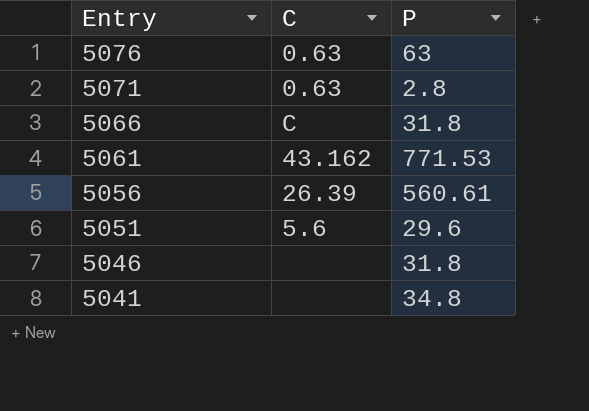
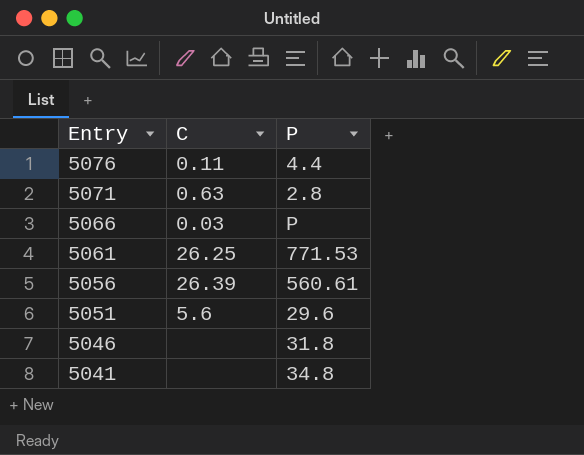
5076 | С: 0.63 -> 0.11
5076 | Р: 63 -> 4.4
5066 | С: С -> 0.03
5066 | Р: 31.8 -> Р
5061 | С: 43.162 -> 26.25

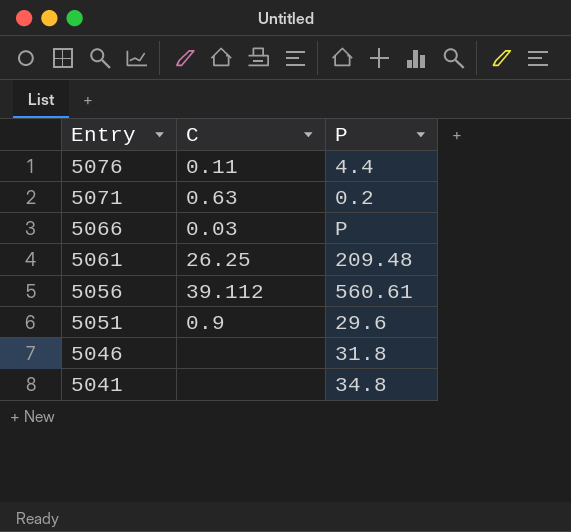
5071 | Р: 2.8 -> 0.2
5061 | Р: 771.53 -> 209.48
5056 | С: 26.39 -> 39.112
5051 | С: 5.6 -> 0.9

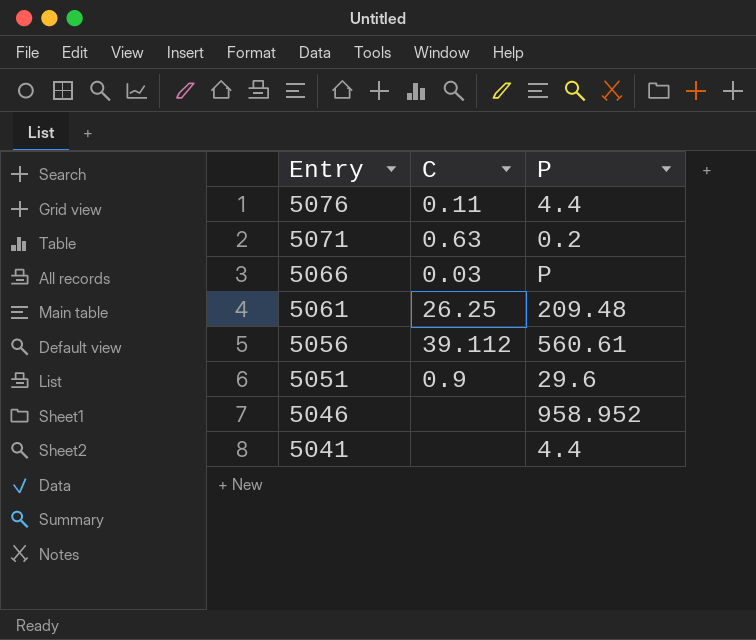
5046 | Р: 31.8 -> 958.952
5041 | Р: 34.8 -> 4.4

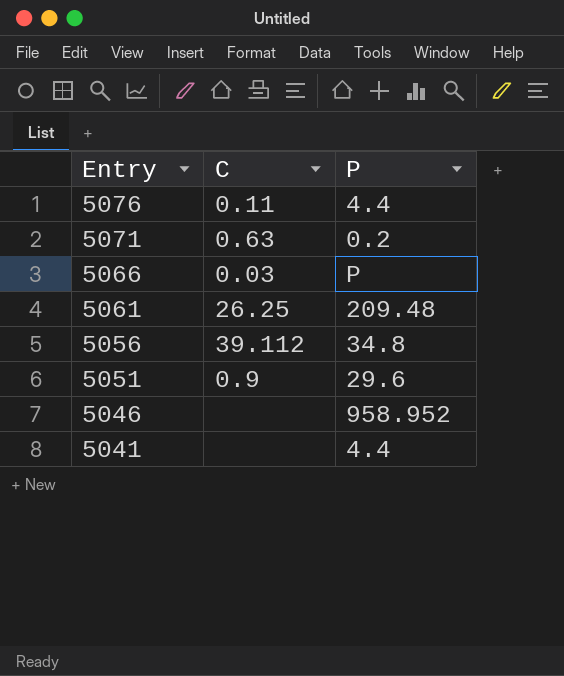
5056 | Р: 560.61 -> 34.8

